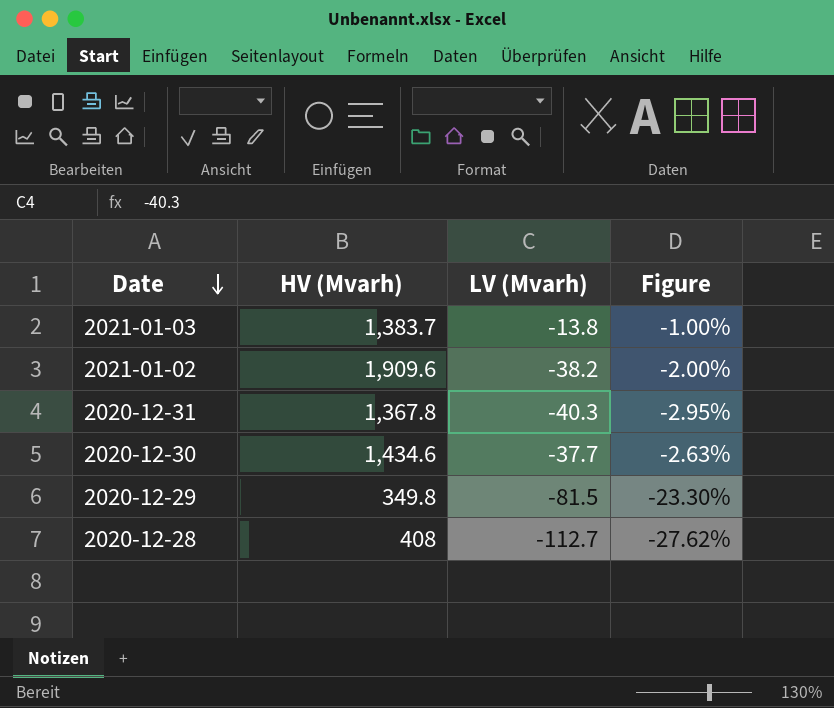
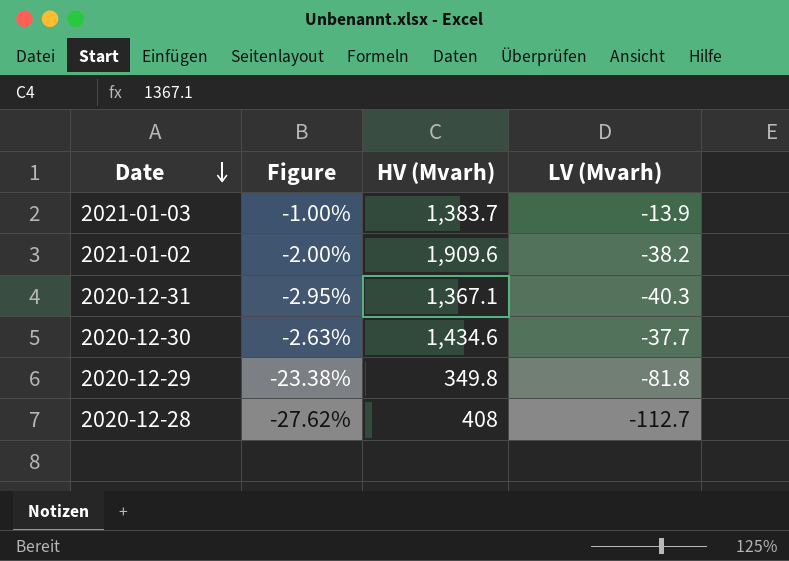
column Figure | position: 4 -> 2
2021-01-03 | LV (Mvarh): -13.8 -> -13.9
2020-12-31 | HV (Mvarh): 1,367.8 -> 1,367.1
2020-12-29 | Figure: -23.30% -> -23.38%
2020-12-29 | LV (Mvarh): -81.5 -> -81.8

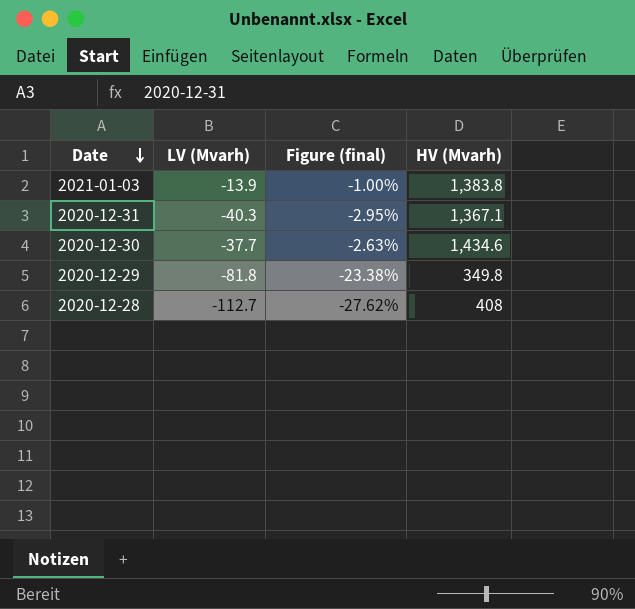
column LV (Mvarh) | position: 4 -> 2
column name: Figure -> Figure (final)
row 2021-01-02: -2.00% | 1,909.6 | -38.2 -> none
2021-01-03 | HV (Mvarh): 1,383.7 -> 1,383.8

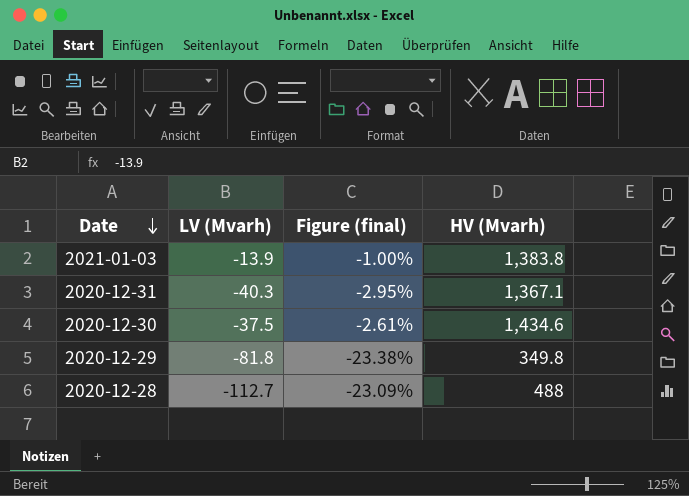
2020-12-30 | LV (Mvarh): -37.7 -> -37.5
2020-12-30 | Figure (final): -2.63% -> -2.61%
2020-12-28 | Figure (final): -27.62% -> -23.09%
2020-12-28 | HV (Mvarh): 408 -> 488

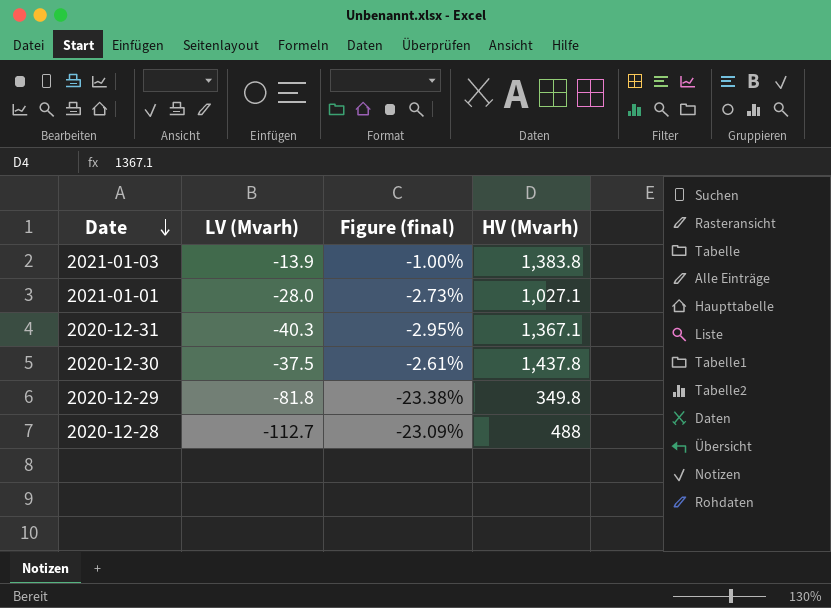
row 2021-01-01: none -> -28.0 | -2.73% | 1,027.1
2020-12-30 | HV (Mvarh): 1,434.6 -> 1,437.8

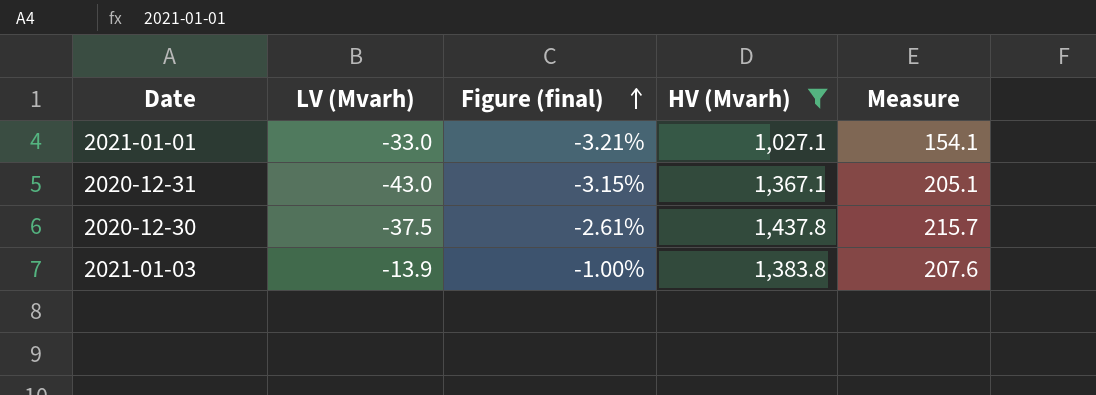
filter: none -> HV (Mvarh) >= 1,027.1
row order: Date descending -> Figure (final) ascending
column Measure | formula: none -> [HV (Mvarh)] * 0.15
2021-01-01 | LV (Mvarh): -28.0 -> -33.0
2021-01-01 | Figure (final): -2.73% -> -3.21%
2020-12-31 | LV (Mvarh): -40.3 -> -43.0
2020-12-31 | Figure (final): -2.95% -> -3.15%

